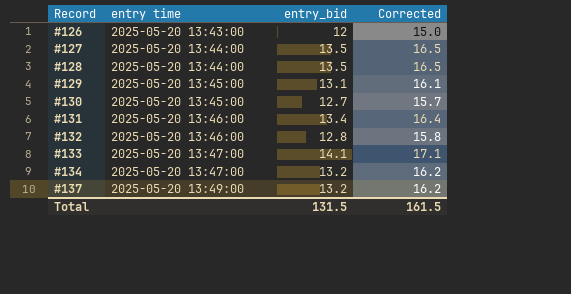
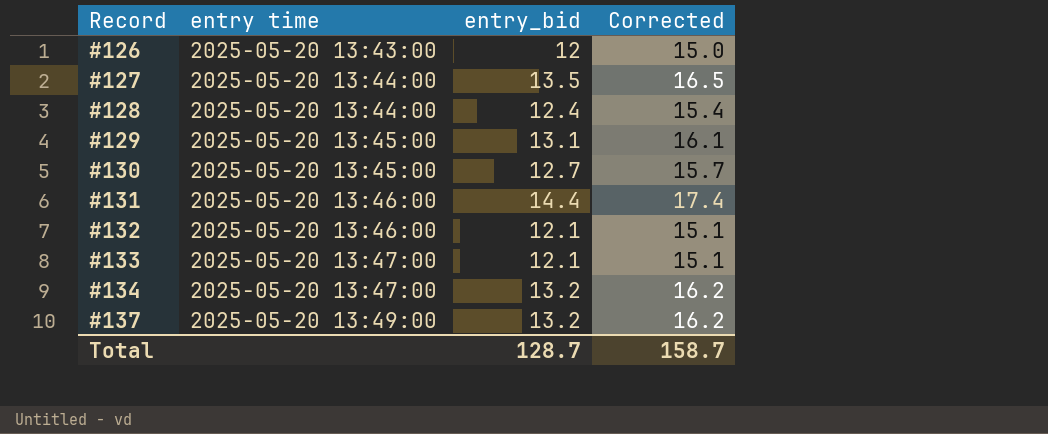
#128 | entry_bid: 13.5 -> 12.4
#128 | Corrected: 16.5 -> 15.4
#131 | entry_bid: 13.4 -> 14.4
#131 | Corrected: 16.4 -> 17.4
#132 | entry_bid: 12.8 -> 12.1
#132 | Corrected: 15.8 -> 15.1
#133 | entry_bid: 14.1 -> 12.1
#133 | Corrected: 17.1 -> 15.1
Total | entry_bid: 131.5 -> 128.7
Total | Corrected: 161.5 -> 158.7

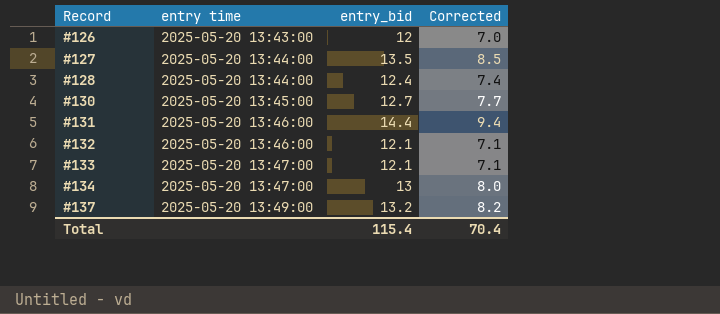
column Corrected | formula: [entry_bid] + 3 -> [entry_bid] - 5
row #129: 2025-05-20 13:45:00 | 13.1 | 16.1 -> none
#134 | entry_bid: 13.2 -> 13
Total | entry_bid: 128.7 -> 115.4
Total | Corrected: 158.7 -> 70.4

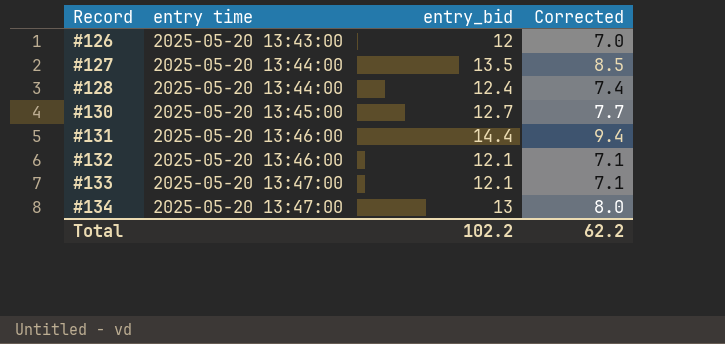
row #137: 2025-05-20 13:49:00 | 13.2 | 8.2 -> none
Total | entry_bid: 115.4 -> 102.2
Total | Corrected: 70.4 -> 62.2

